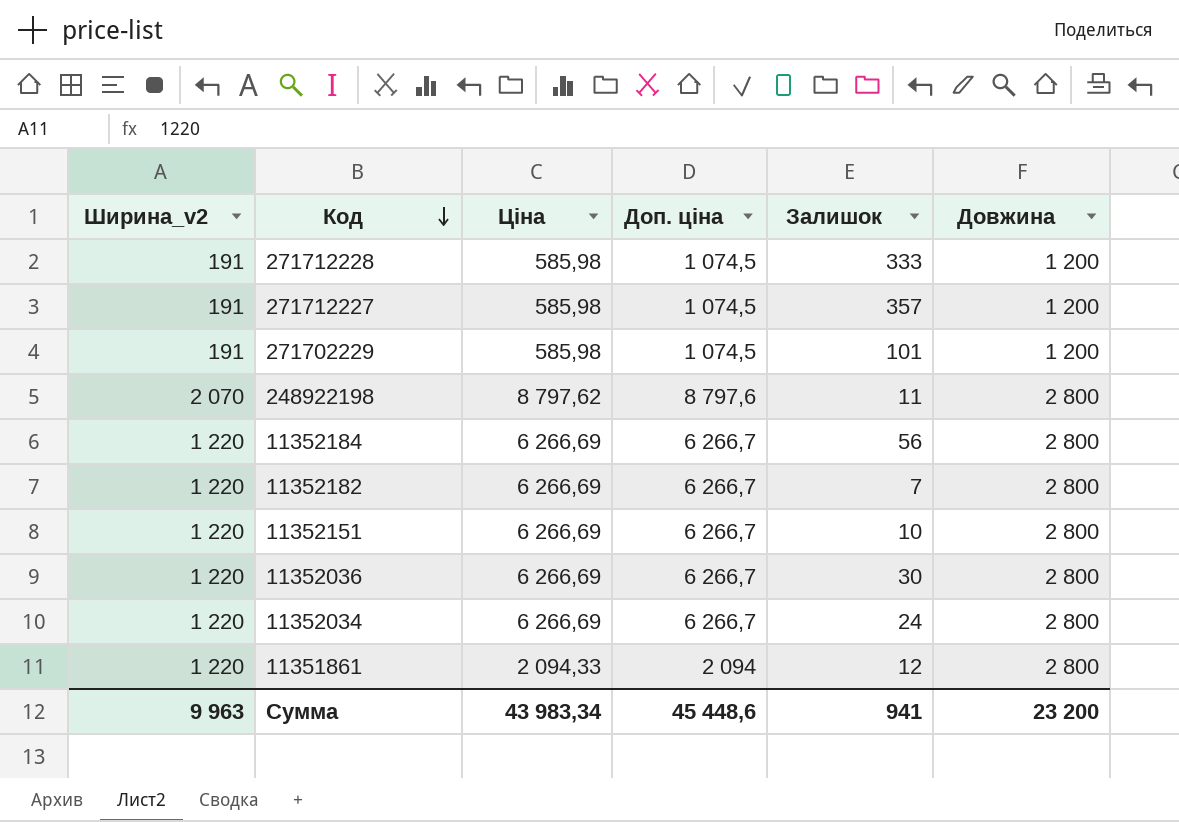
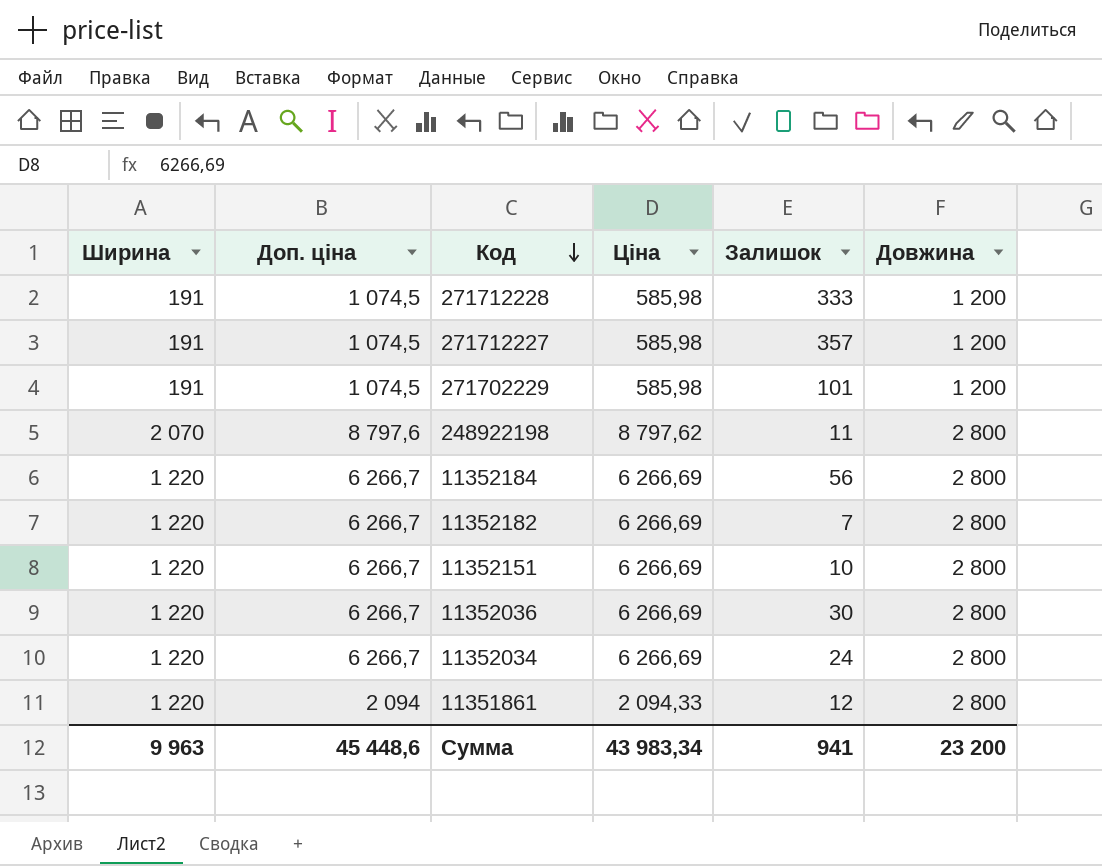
column name: Ширина_v2 -> Ширина
column Доп. ціна | position: 4 -> 2

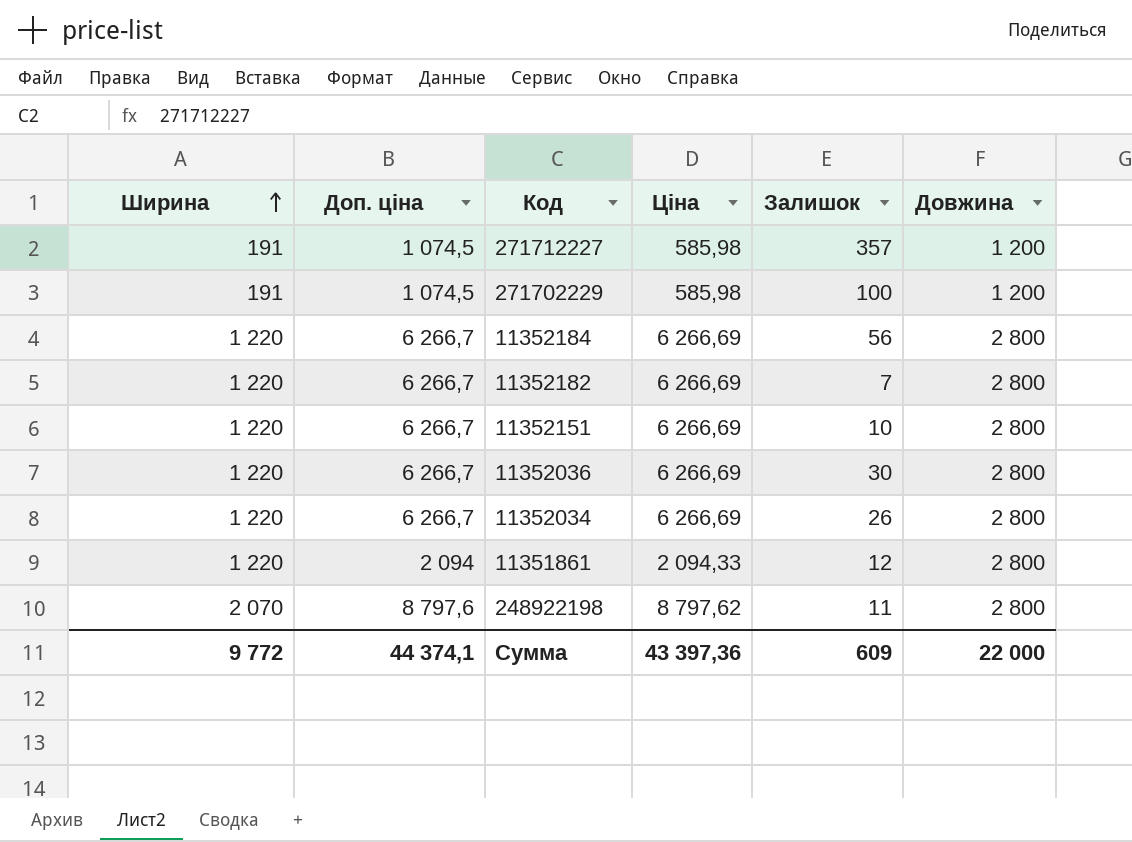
row order: Код descending -> Ширина ascending
row 271712228: 191 | 1 074,5 | 585,98 | 333 | 1 200 -> none
271702229 | Залишок: 101 -> 100
11352034 | Залишок: 24 -> 26
Сумма | Ширина: 9 963 -> 9 772
Сумма | Доп. ціна: 45 448,6 -> 44 374,1
Сумма | Ціна: 43 983,34 -> 43 397,36
Сумма | Залишок: 941 -> 609
Сумма | Довжина: 23 200 -> 22 000

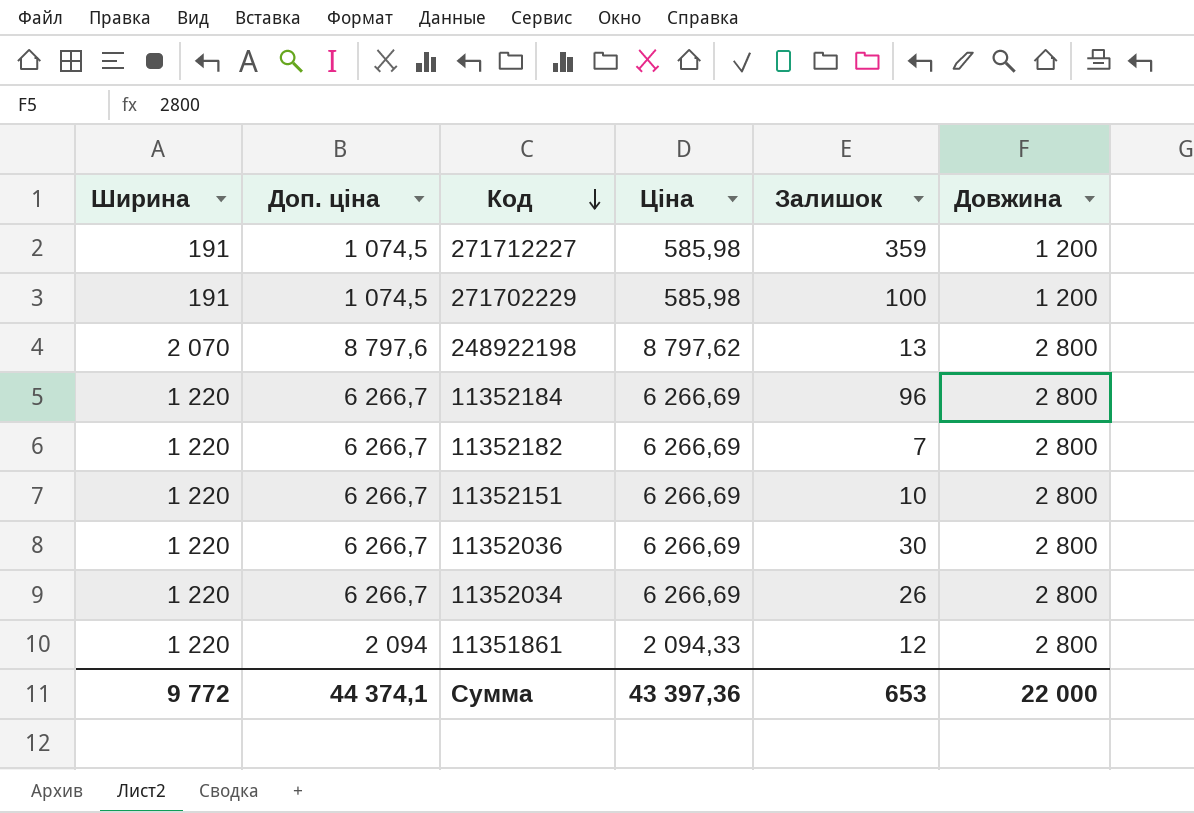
row order: Ширина ascending -> Код descending
271712227 | Залишок: 357 -> 359
248922198 | Залишок: 11 -> 13
11352184 | Залишок: 56 -> 96
Сумма | Залишок: 609 -> 653

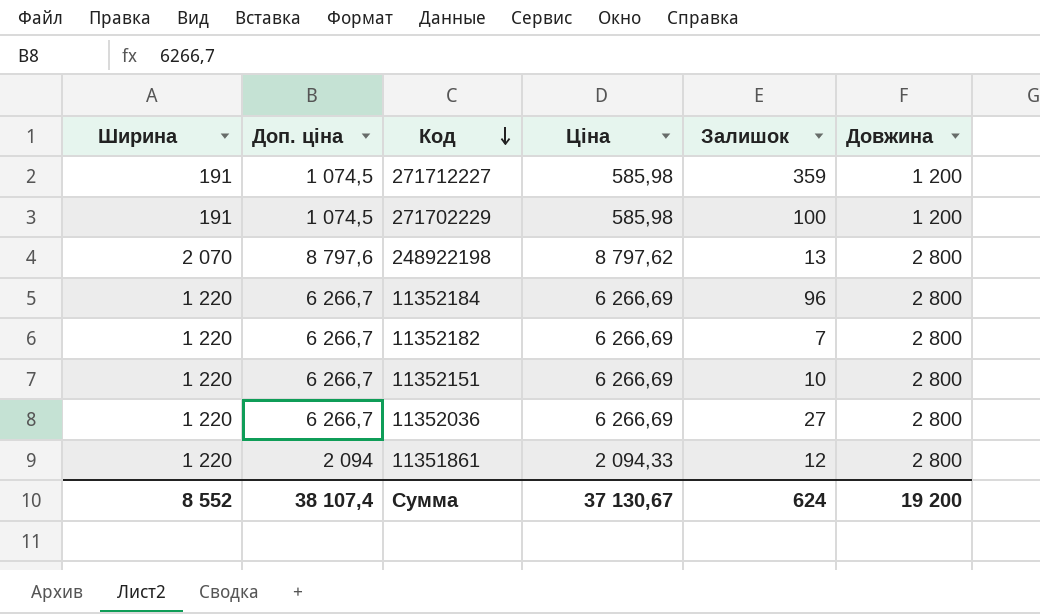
row 11352034: 1 220 | 6 266,7 | 6 266,69 | 26 | 2 800 -> none
11352036 | Залишок: 30 -> 27
Сумма | Ширина: 9 772 -> 8 552
Сумма | Доп. ціна: 44 374,1 -> 38 107,4
Сумма | Ціна: 43 397,36 -> 37 130,67
Сумма | Залишок: 653 -> 624
Сумма | Довжина: 22 000 -> 19 200

